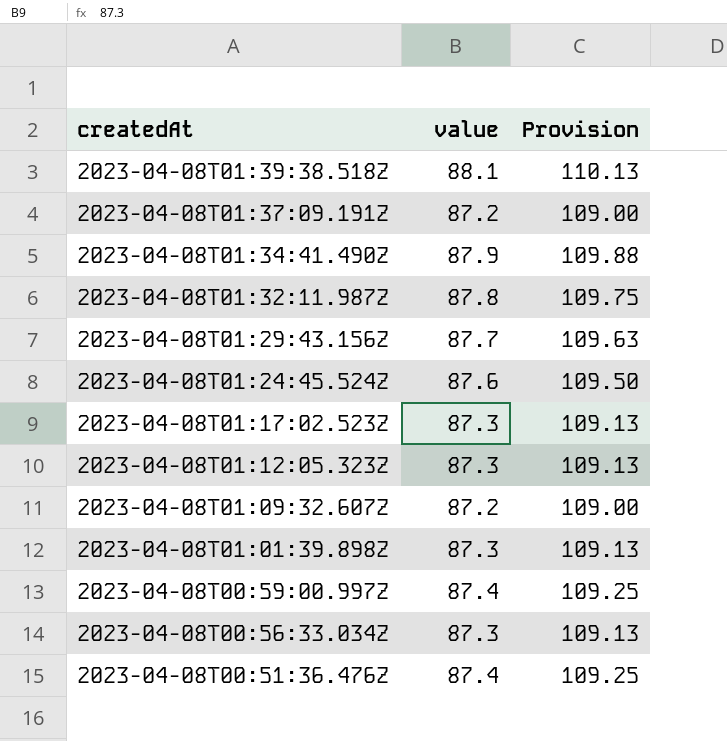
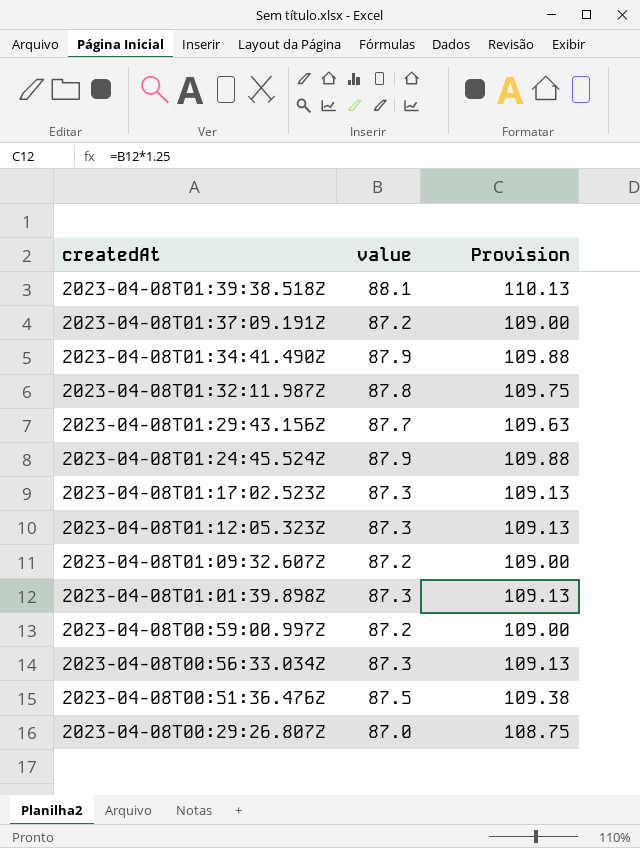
2023-04-08T01:24:45.524Z | value: 87.6 -> 87.9
2023-04-08T01:24:45.524Z | Provision: 109.50 -> 109.88
2023-04-08T00:59:00.997Z | value: 87.4 -> 87.2
2023-04-08T00:59:00.997Z | Provision: 109.25 -> 109.00
2023-04-08T00:51:36.476Z | value: 87.4 -> 87.5
2023-04-08T00:51:36.476Z | Provision: 109.25 -> 109.38
row 2023-04-08T00:29:26.807Z: none -> 87.0 | 108.75

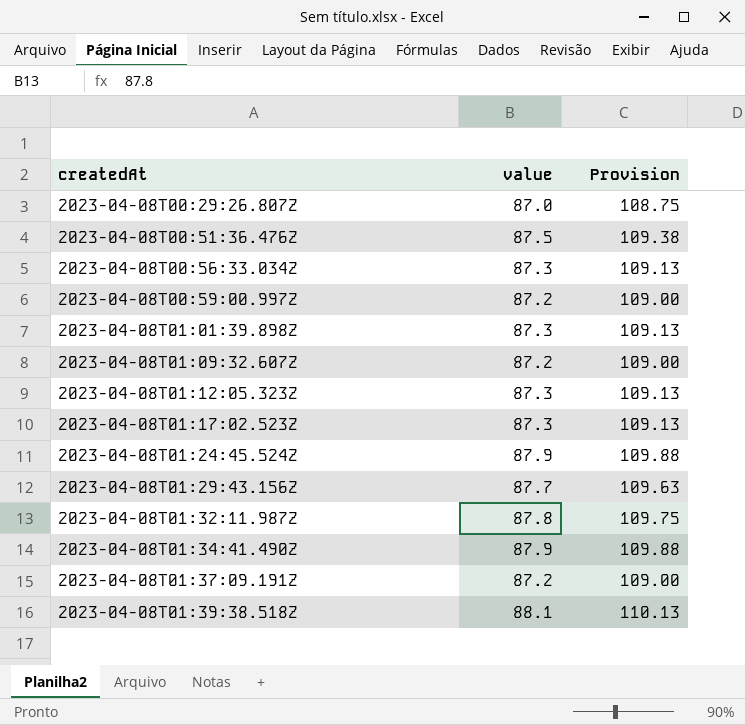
row order: createdAt descending -> createdAt ascending

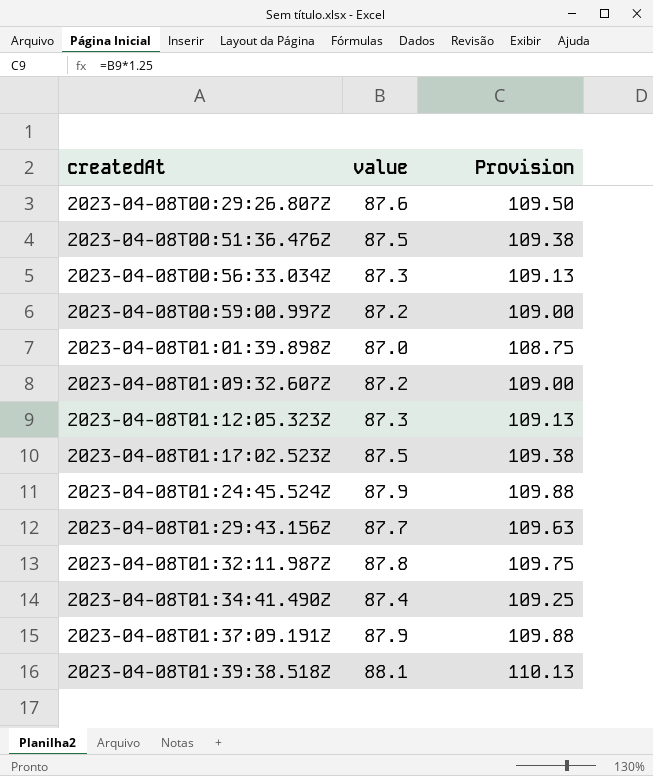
2023-04-08T00:29:26.807Z | value: 87.0 -> 87.6
2023-04-08T00:29:26.807Z | Provision: 108.75 -> 109.50
2023-04-08T01:01:39.898Z | value: 87.3 -> 87.0
2023-04-08T01:01:39.898Z | Provision: 109.13 -> 108.75
2023-04-08T01:17:02.523Z | value: 87.3 -> 87.5
2023-04-08T01:17:02.523Z | Provision: 109.13 -> 109.38
2023-04-08T01:34:41.490Z | value: 87.9 -> 87.4
2023-04-08T01:34:41.490Z | Provision: 109.88 -> 109.25
2023-04-08T01:37:09.191Z | value: 87.2 -> 87.9
2023-04-08T01:37:09.191Z | Provision: 109.00 -> 109.88

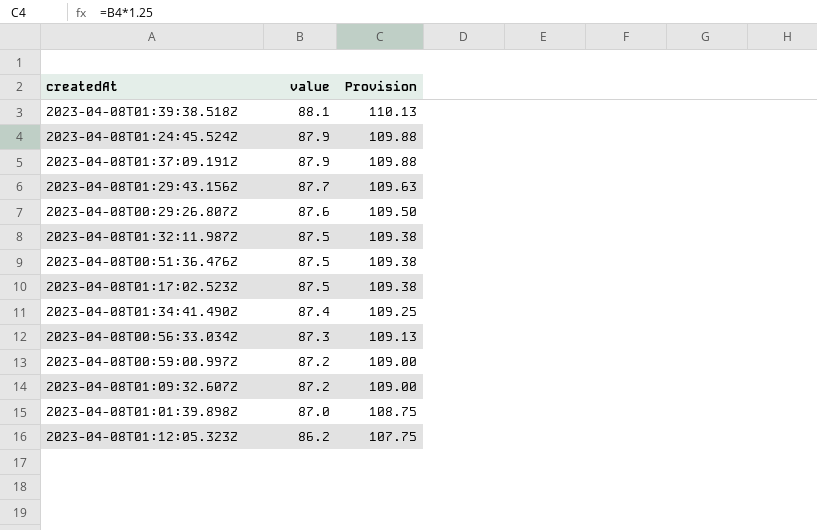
row order: createdAt ascending -> value descending
2023-04-08T01:32:11.987Z | value: 87.8 -> 87.5
2023-04-08T01:32:11.987Z | Provision: 109.75 -> 109.38
2023-04-08T01:12:05.323Z | value: 87.3 -> 86.2
2023-04-08T01:12:05.323Z | Provision: 109.13 -> 107.75

